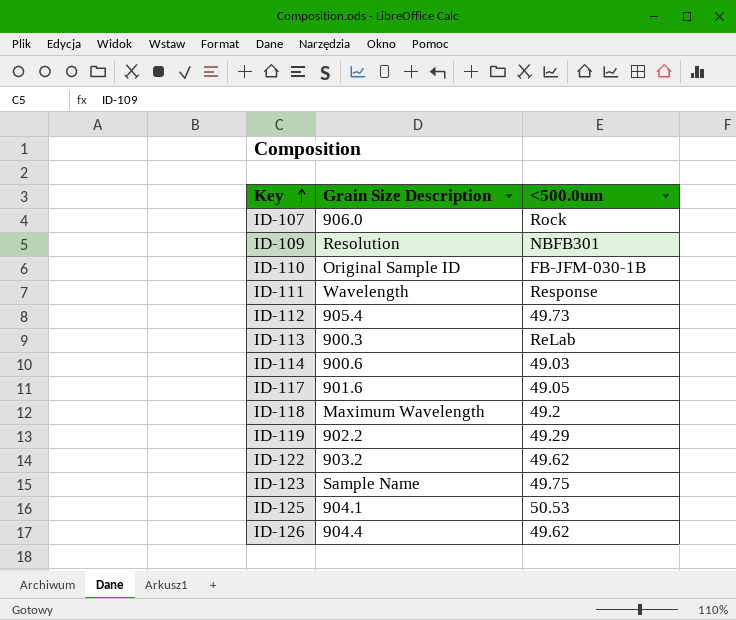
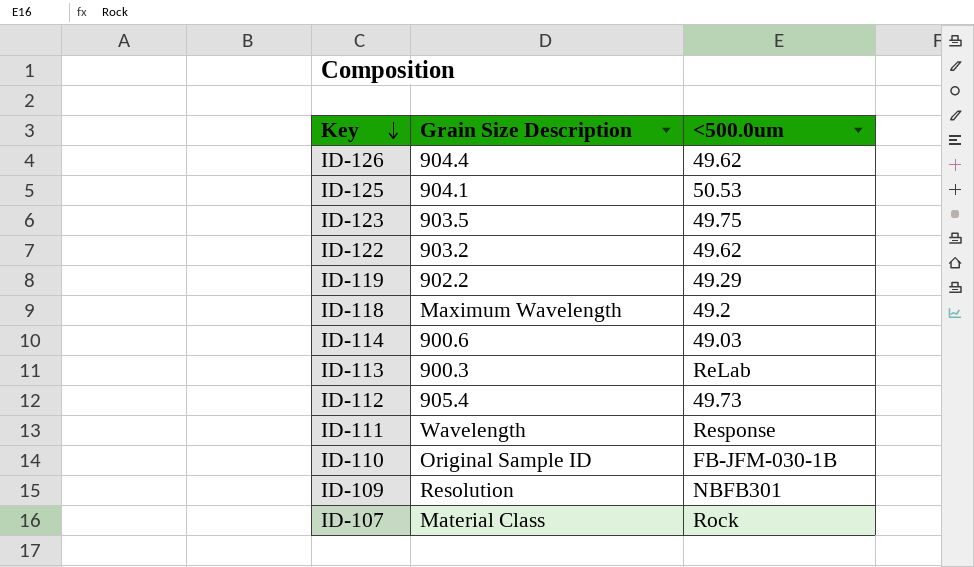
row order: Key ascending -> Key descending
row ID-117: 901.6 | 49.05 -> none
ID-123 | Grain Size Description: Sample Name -> 903.5
ID-107 | Grain Size Description: 906.0 -> Material Class

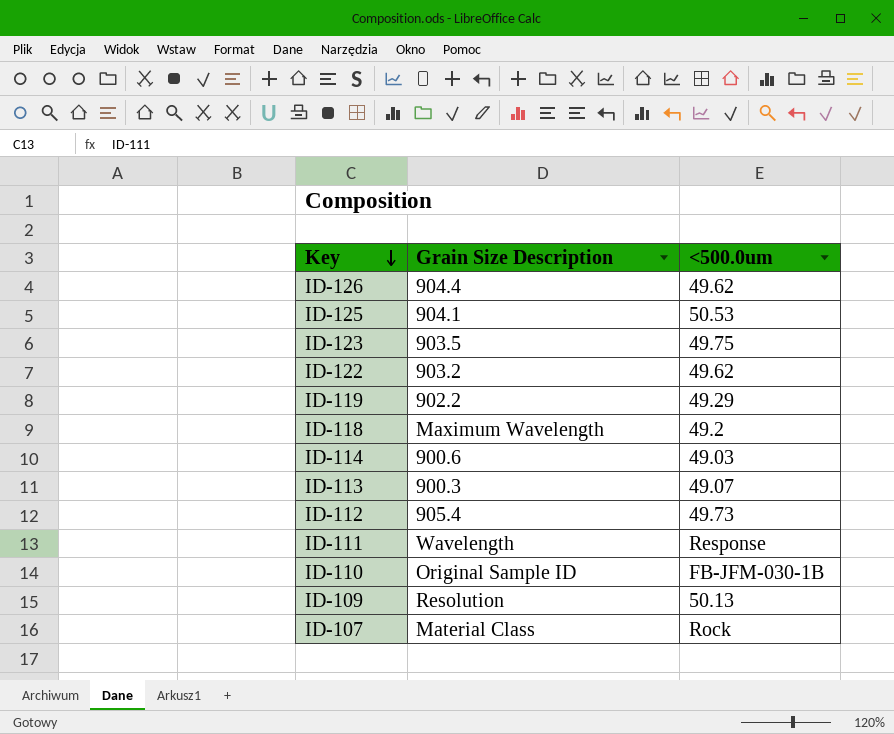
ID-113 | <500.0um: ReLab -> 49.07
ID-109 | <500.0um: NBFB301 -> 50.13

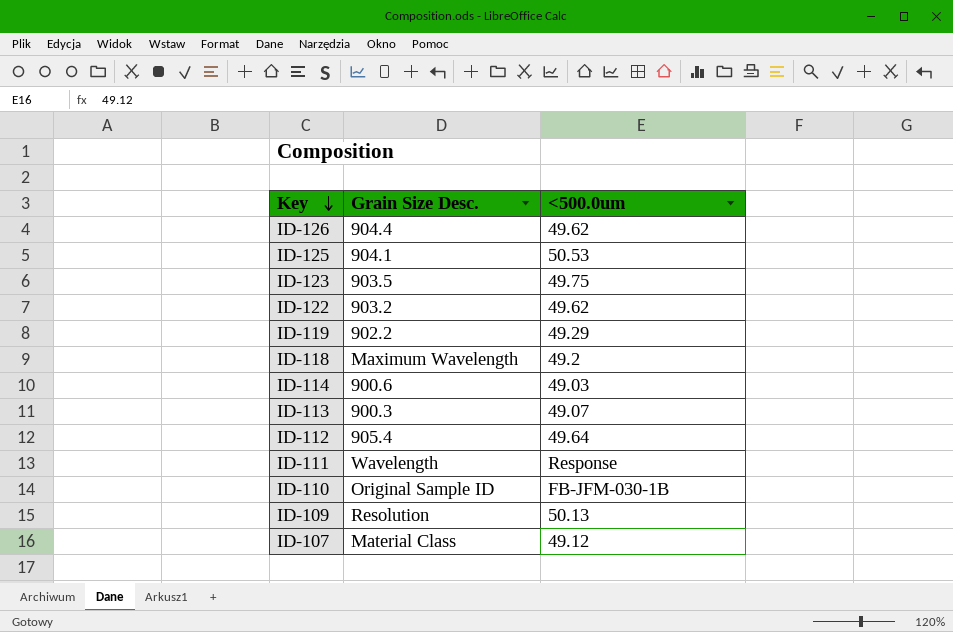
column name: Grain Size Description -> Grain Size Desc.
ID-112 | <500.0um: 49.73 -> 49.64
ID-107 | <500.0um: Rock -> 49.12

